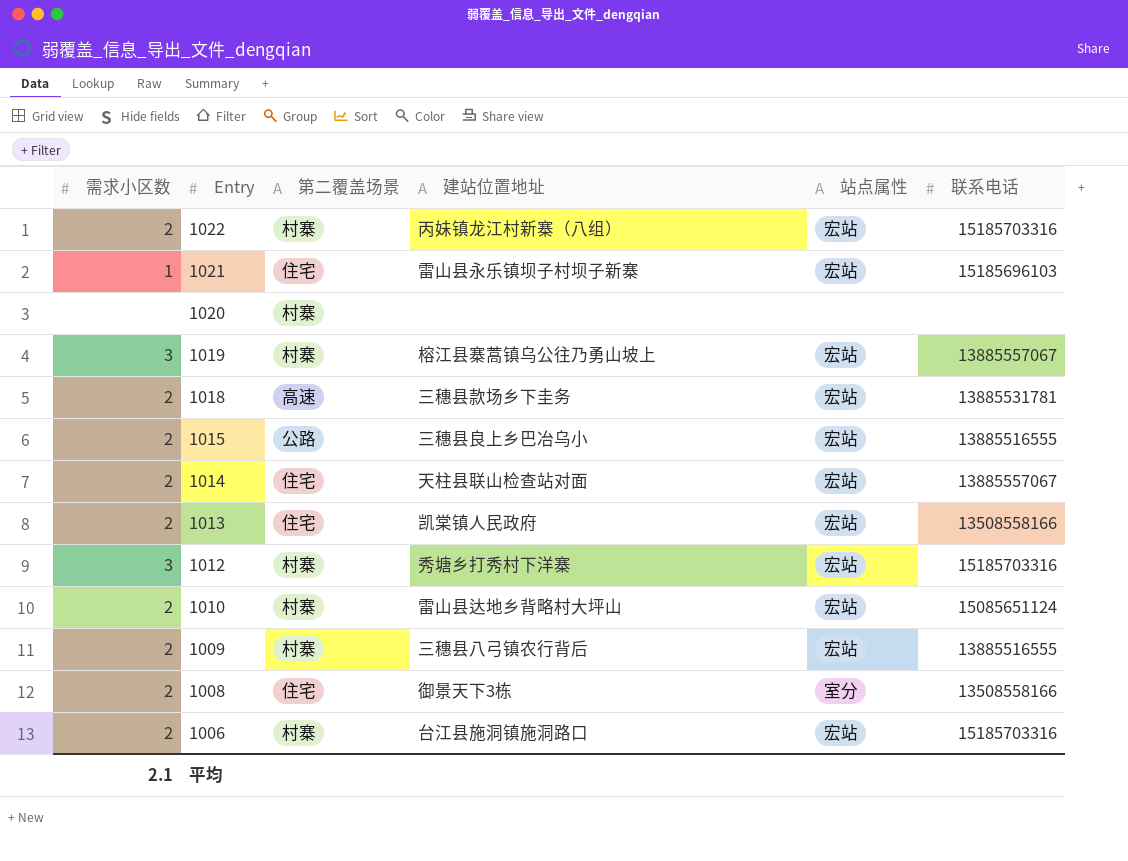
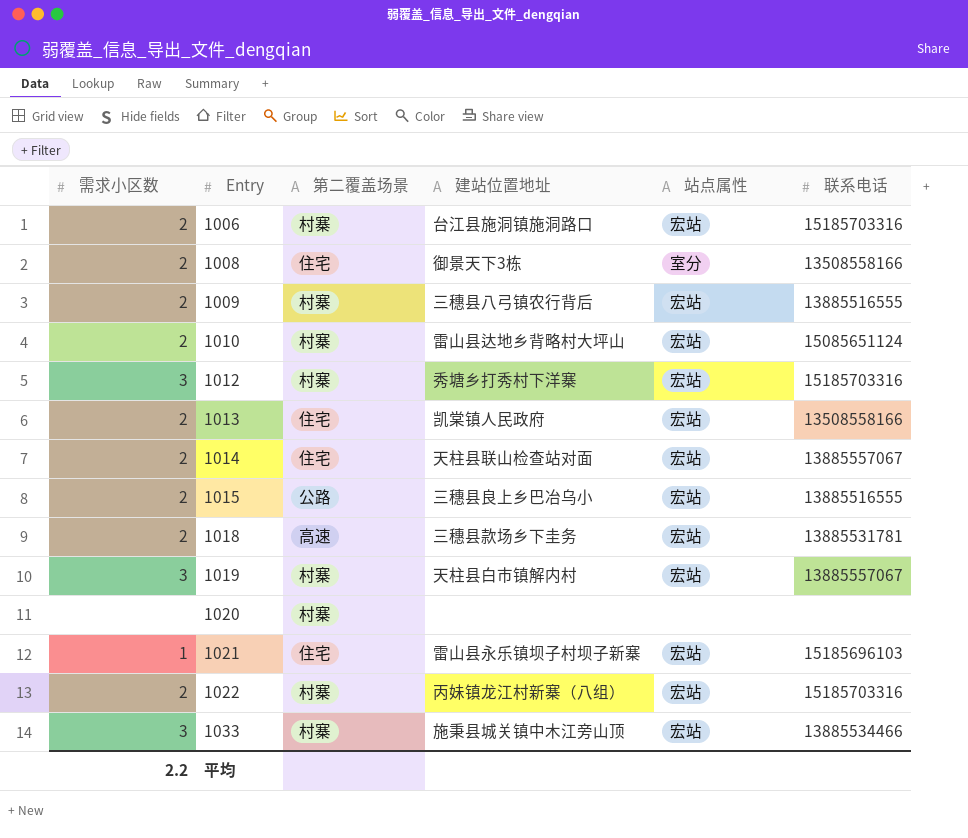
row order: Entry descending -> Entry ascending
1019 | 建站位置地址: 榕江县寨蒿镇乌公往乃勇山坡上 -> 天柱县白市镇解内村
row 1033: none -> 3 | 村寨 | 施秉县城关镇中木江旁山顶 | 宏站 | 13885534466
平均 | 需求小区数: 2.1 -> 2.2

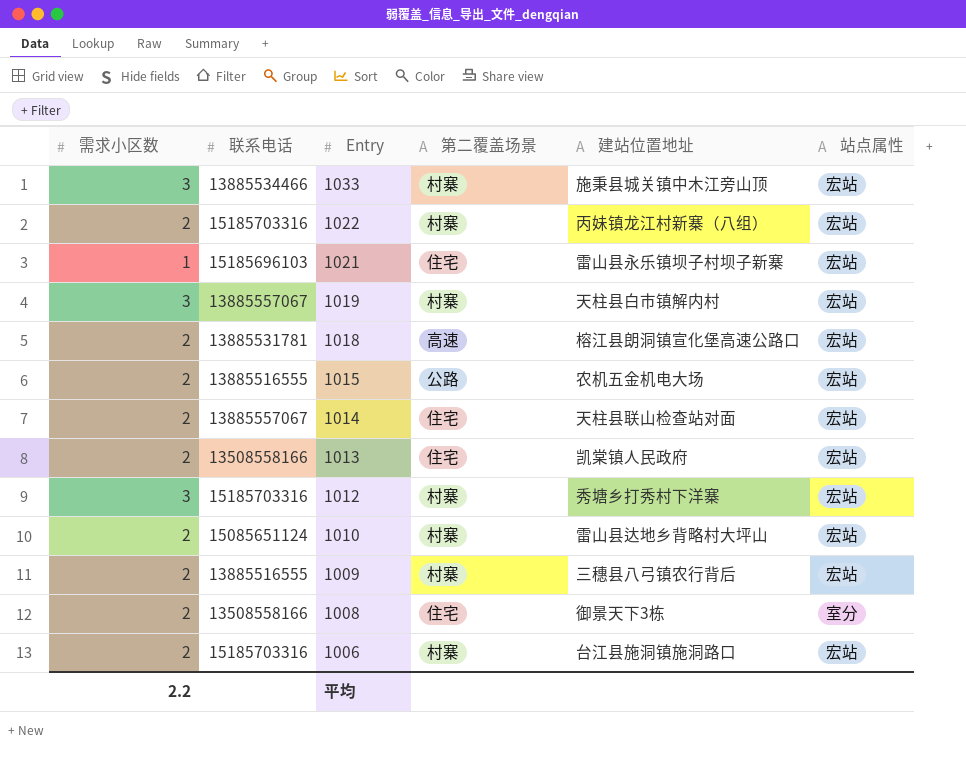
row order: Entry ascending -> Entry descending
column 联系电话 | position: 6 -> 2
row 1020: none | 村寨 | none | none | none -> none
1018 | 建站位置地址: 三穗县款场乡下圭务 -> 榕江县朗洞镇宣化堡高速公路口
1015 | 建站位置地址: 三穗县良上乡巴冶乌小 -> 农机五金机电大场

